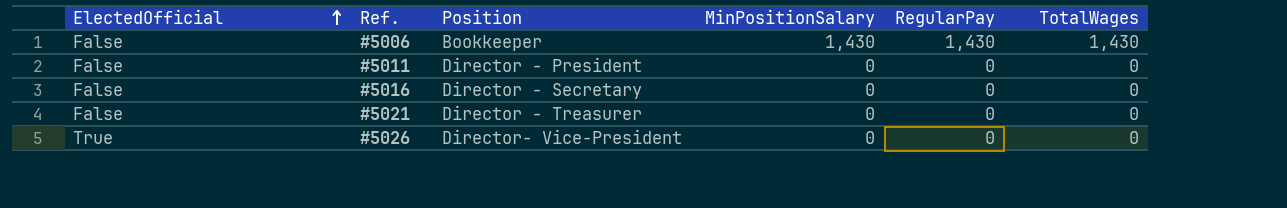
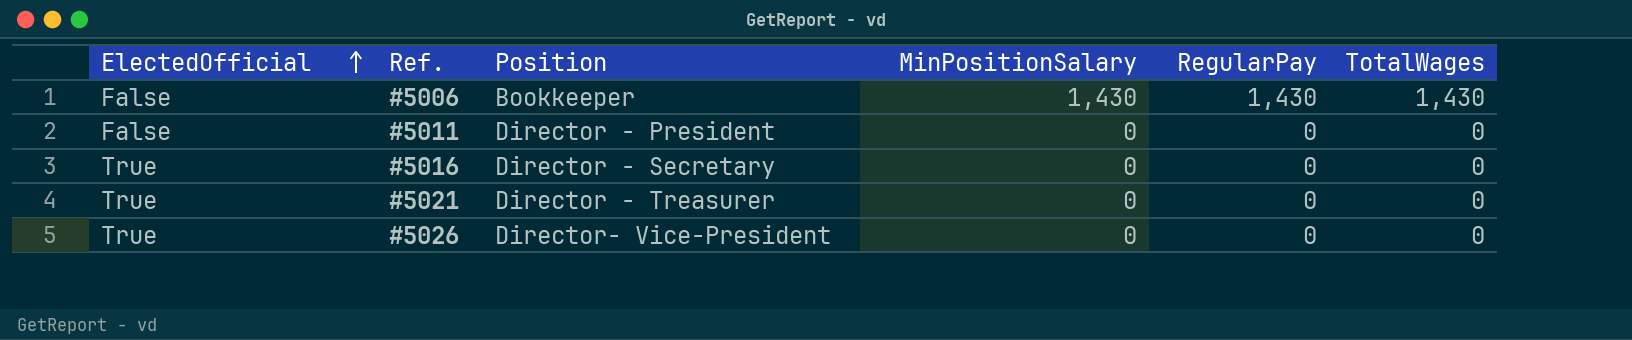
#5016 | ElectedOfficial: False -> True
#5021 | ElectedOfficial: False -> True

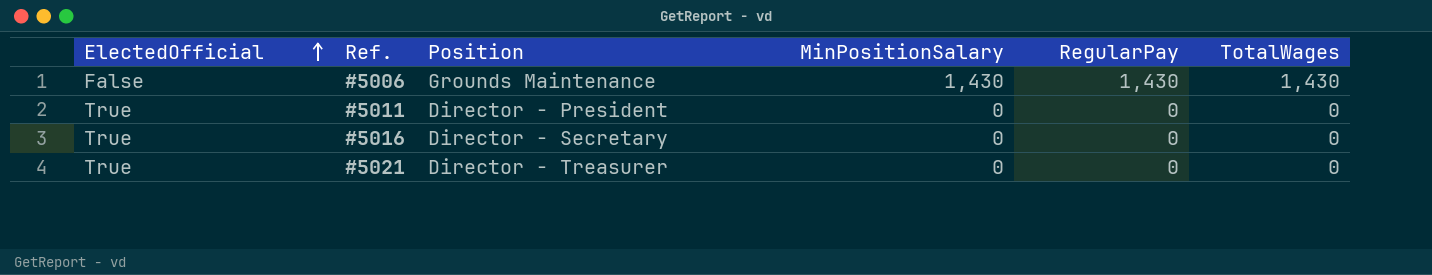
row #5026: True | Director- Vice-President | 0 | 0 | 0 -> none
#5006 | Position: Bookkeeper -> Grounds Maintenance
#5011 | ElectedOfficial: False -> True

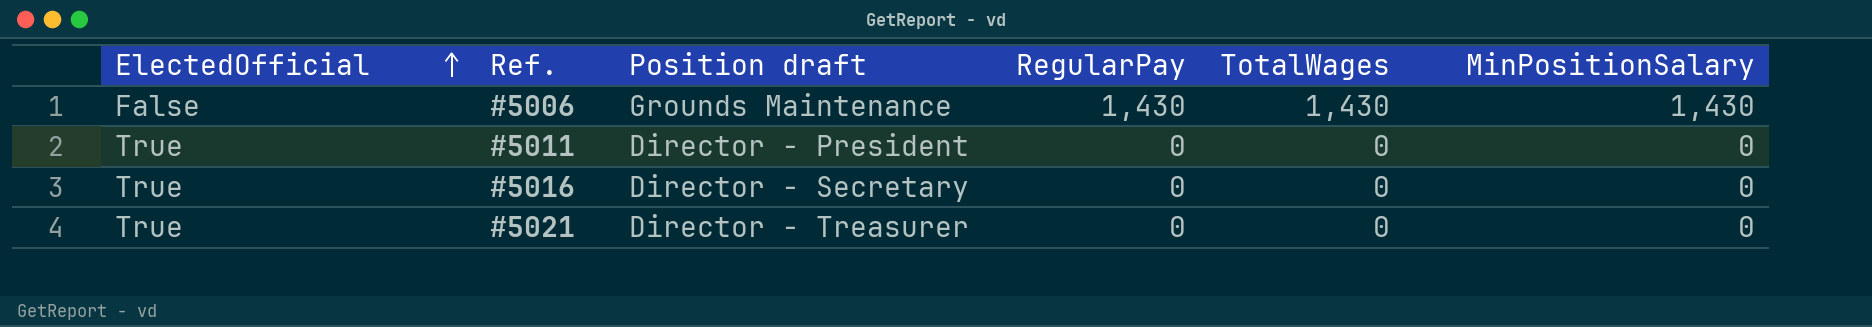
column name: Position -> Position draft
column MinPositionSalary | position: 4 -> 6

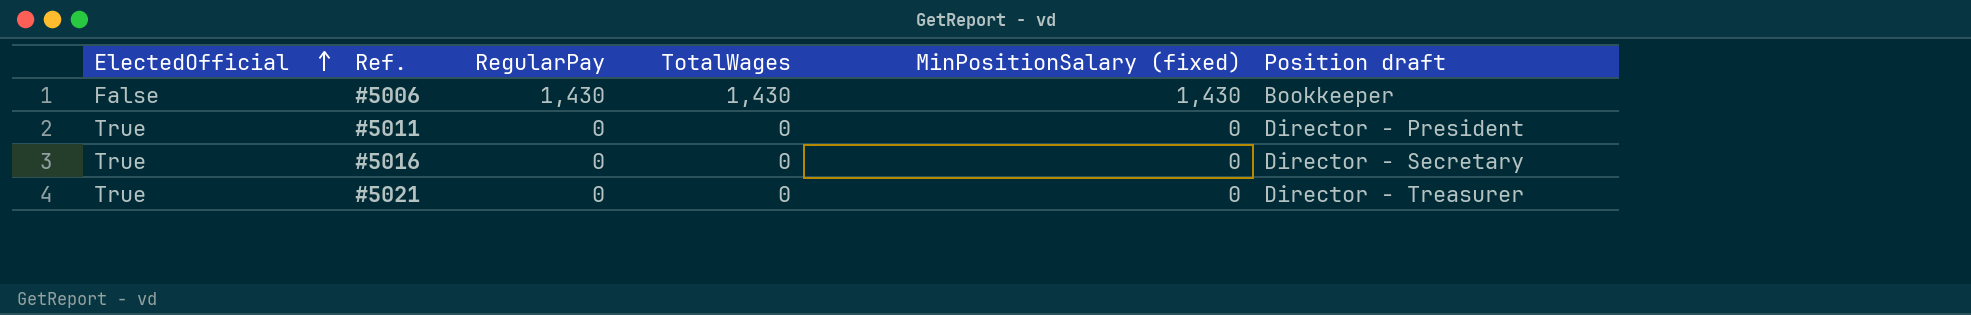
column name: MinPositionSalary -> MinPositionSalary (fixed)
column Position draft | position: 3 -> 6
#5006 | Position draft: Grounds Maintenance -> Bookkeeper

